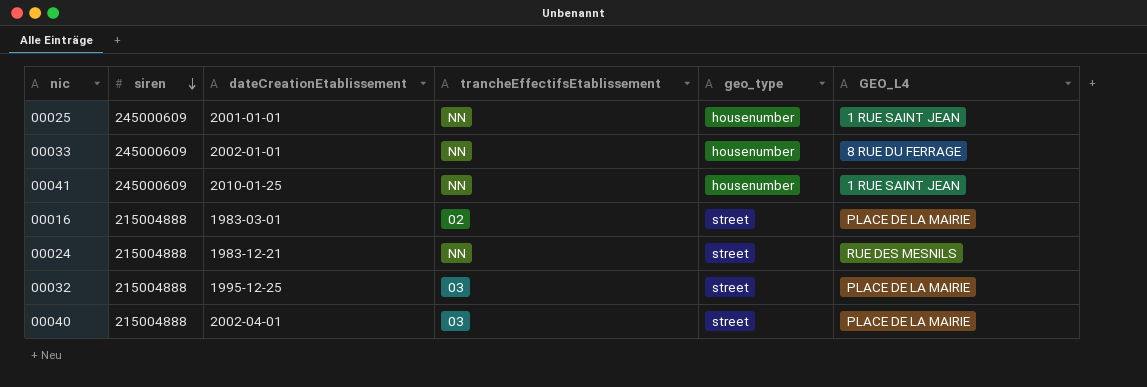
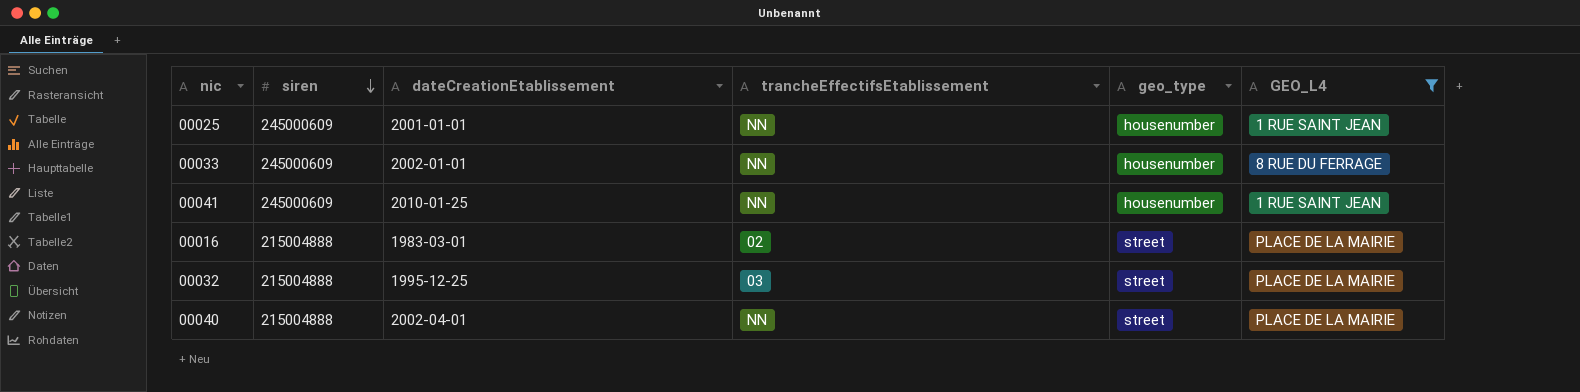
filter: none -> GEO_L4 != RUE DES MESNILS
00040 | trancheEffectifsEtablissement: 03 -> NN

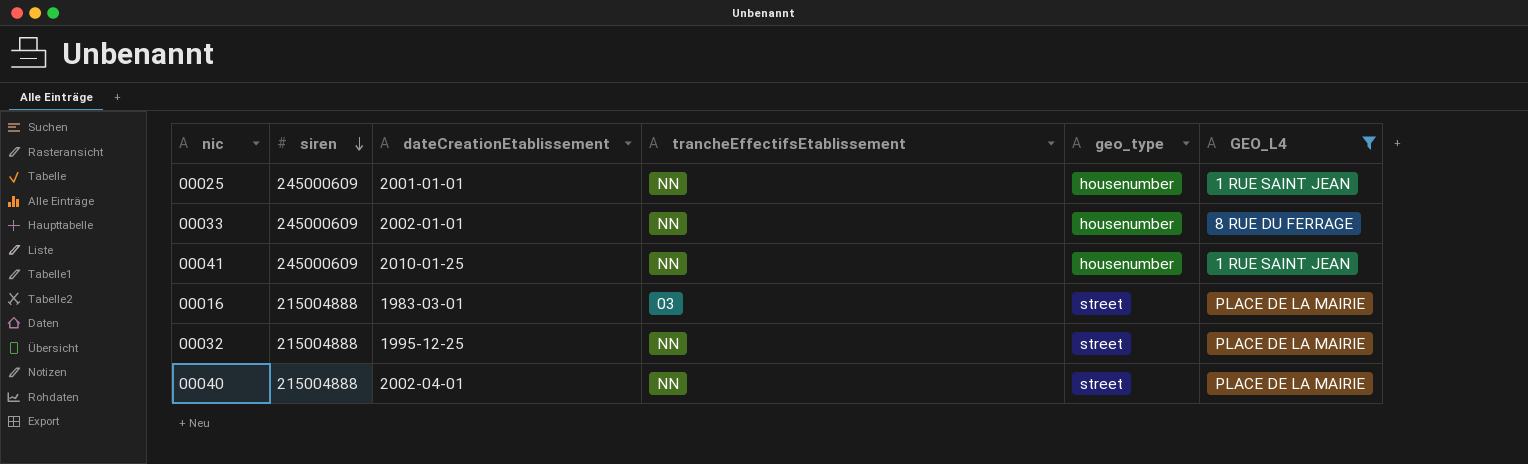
00016 | trancheEffectifsEtablissement: 02 -> 03
00032 | trancheEffectifsEtablissement: 03 -> NN

